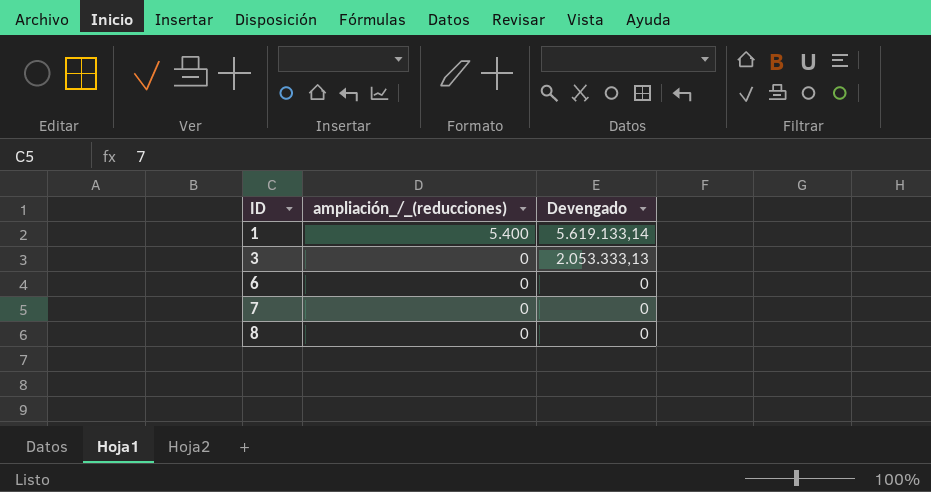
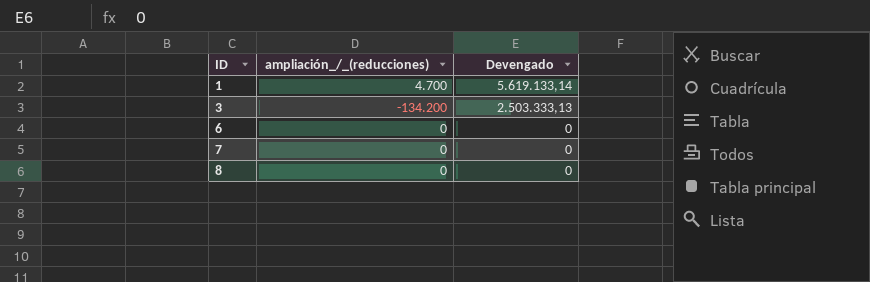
1 | ampliación_/_(reducciones): 5.400 -> 4.700
3 | ampliación_/_(reducciones): 0 -> -134.200
3 | Devengado: 2.053.333,13 -> 2.503.333,13

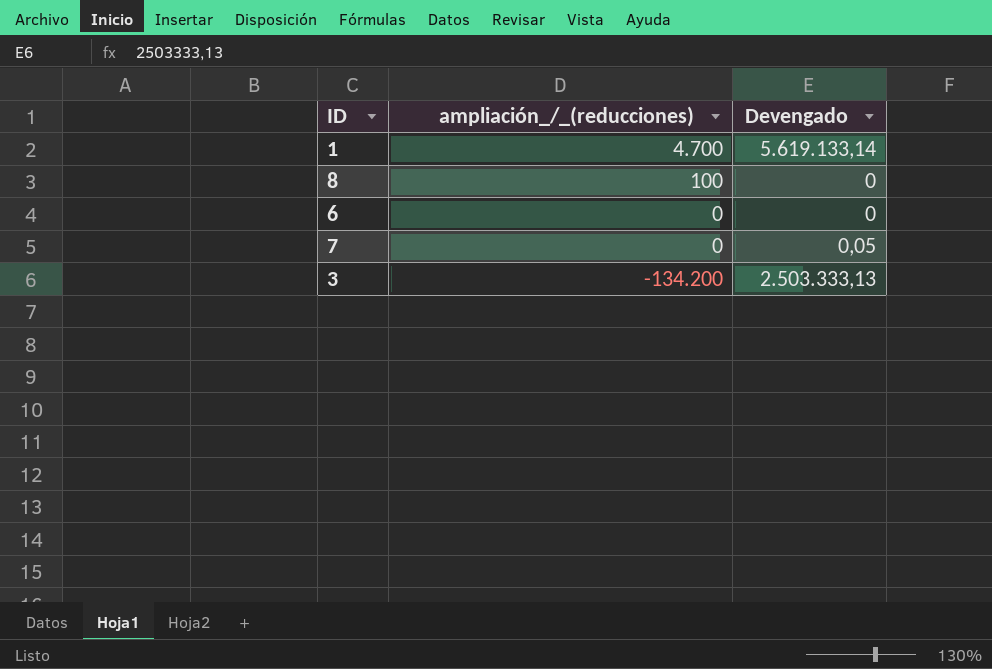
row order: ID ascending -> ampliación_/_(reducciones) descending
8 | ampliación_/_(reducciones): 0 -> 100
7 | Devengado: 0 -> 0,05

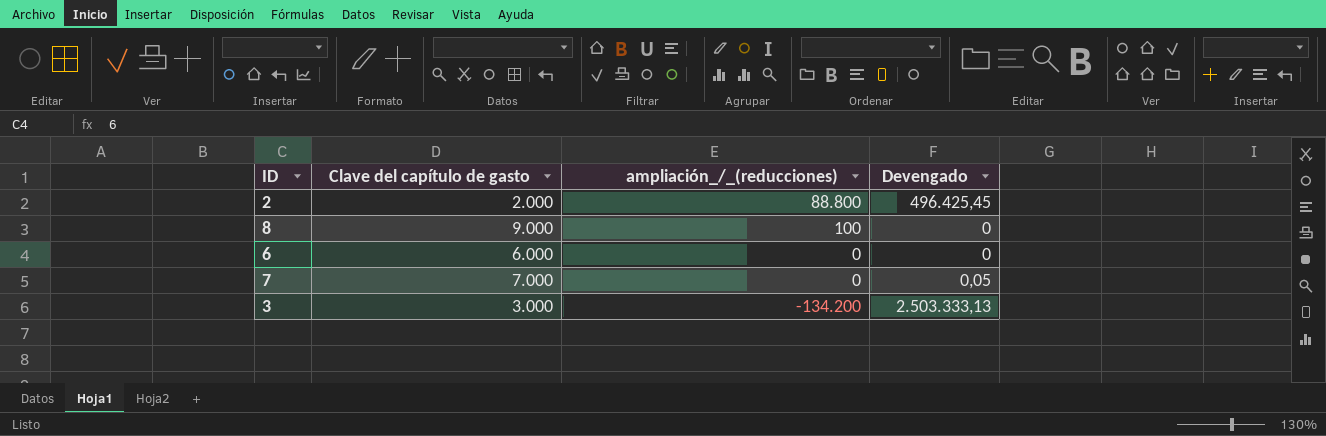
column Clave del capítulo de gasto | position: none -> 2
row 1: 4.700 | 5.619.133,14 -> none
row 2: none -> 2.000 | 88.800 | 496.425,45

